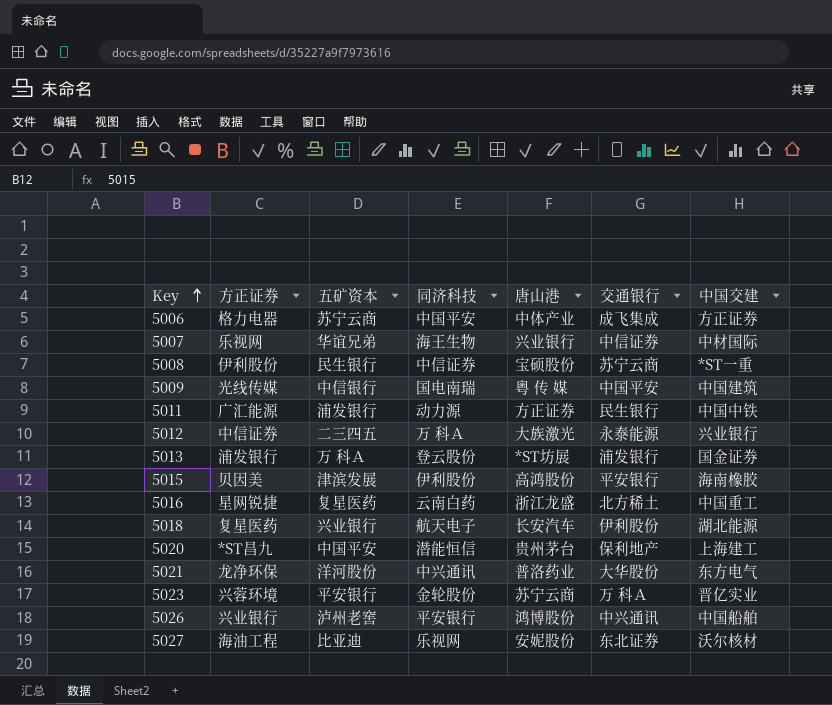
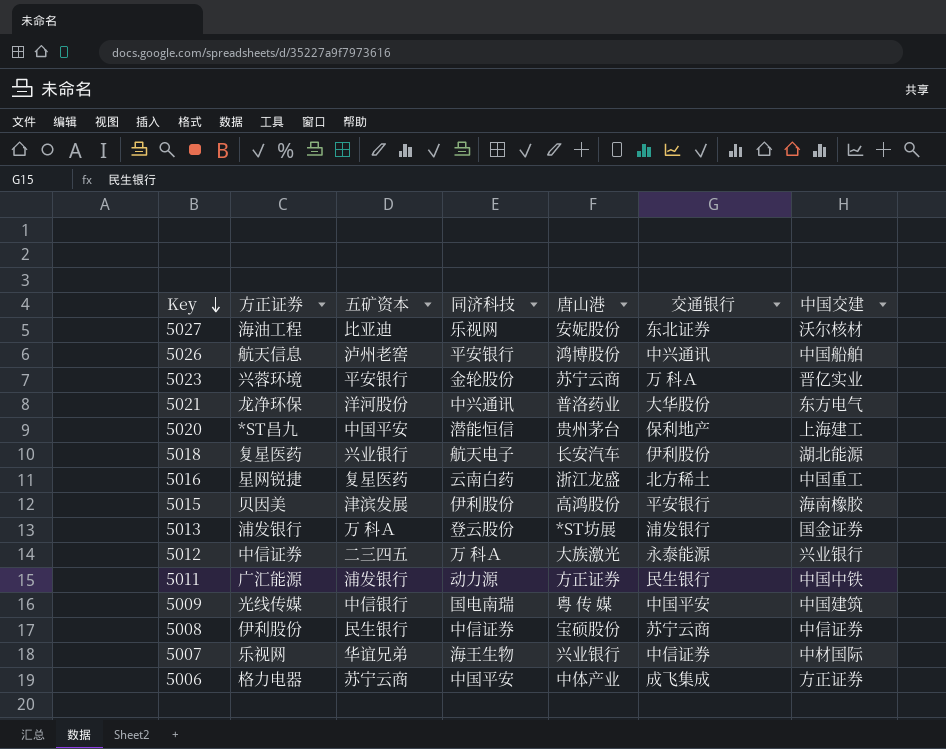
row order: Key ascending -> Key descending
5026 | 方正证券: 兴业银行 -> 航天信息
5008 | 中国交建: *ST一重 -> 中信证券

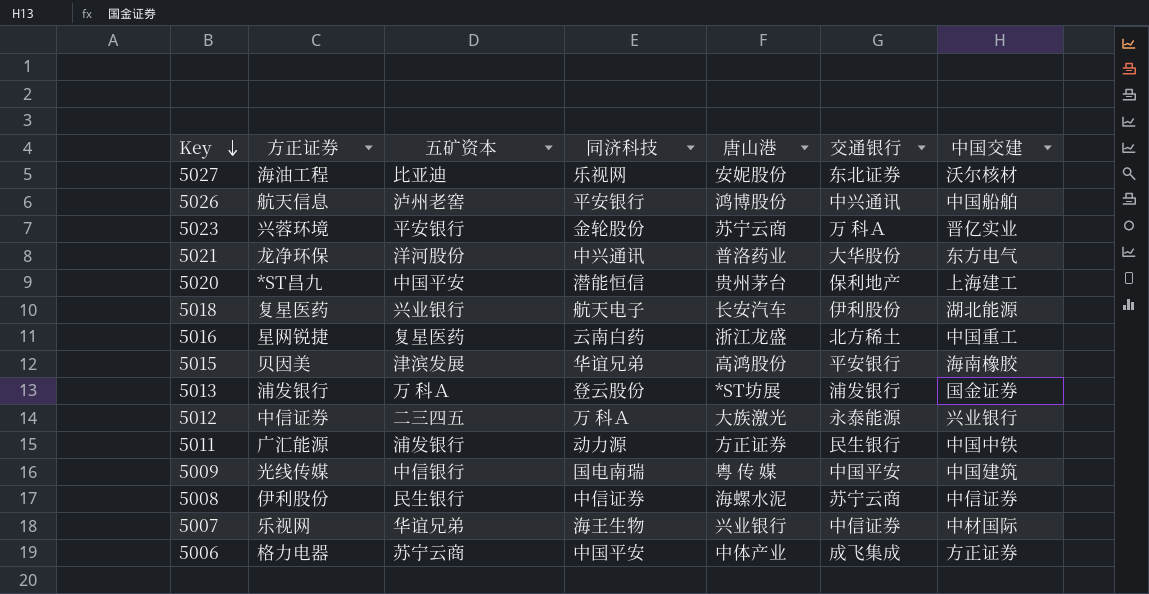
5015 | 同济科技: 伊利股份 -> 华谊兄弟
5008 | 唐山港: 宝硕股份 -> 海螺水泥

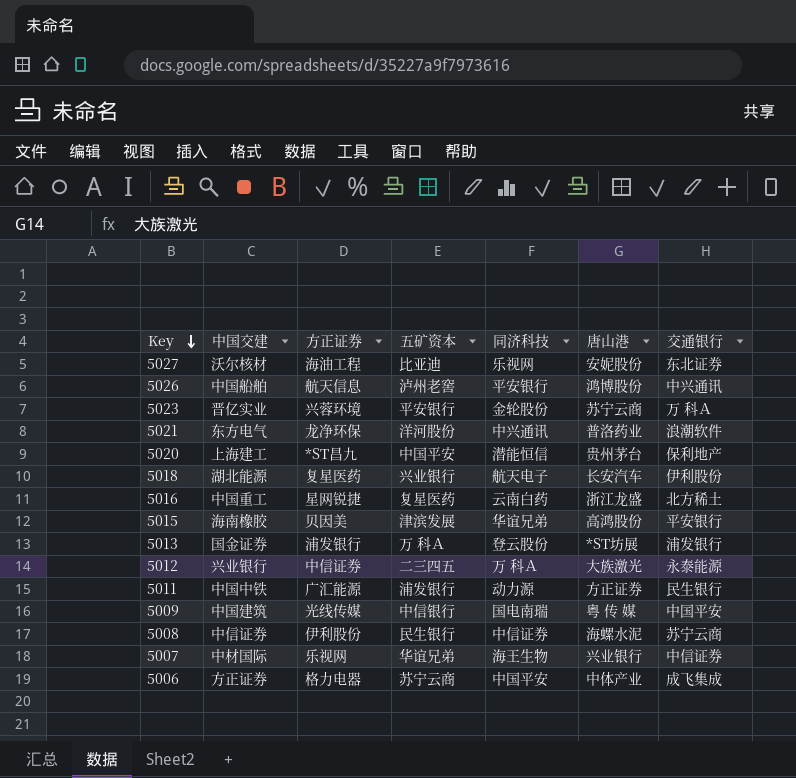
column 中国交建 | position: 7 -> 2
5021 | 交通银行: 大华股份 -> 浪潮软件

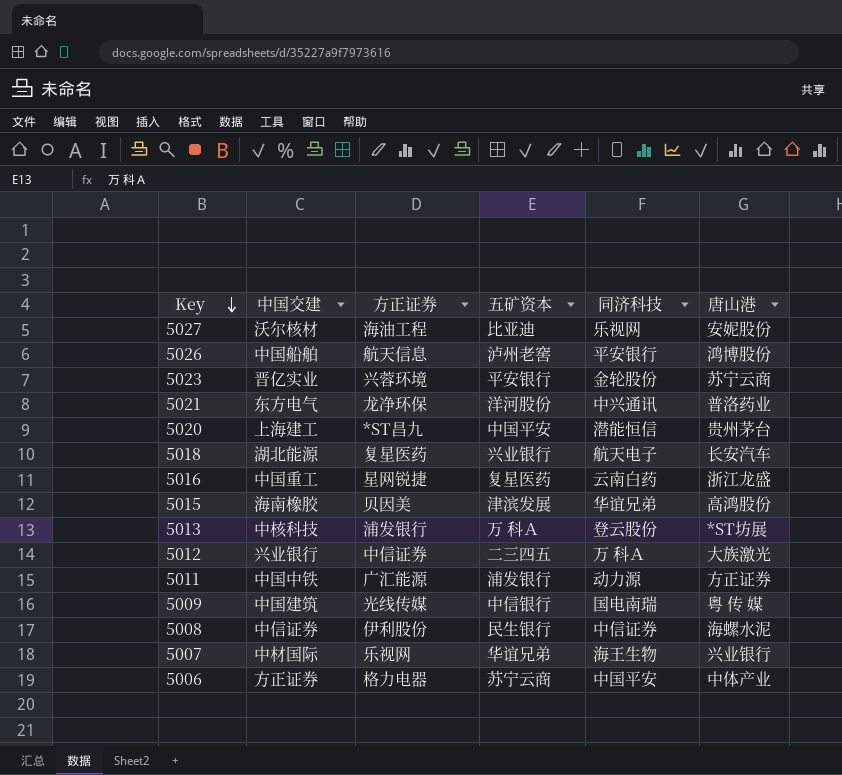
column 交通银行 | position: 7 -> none
5013 | 中国交建: 国金证券 -> 中核科技

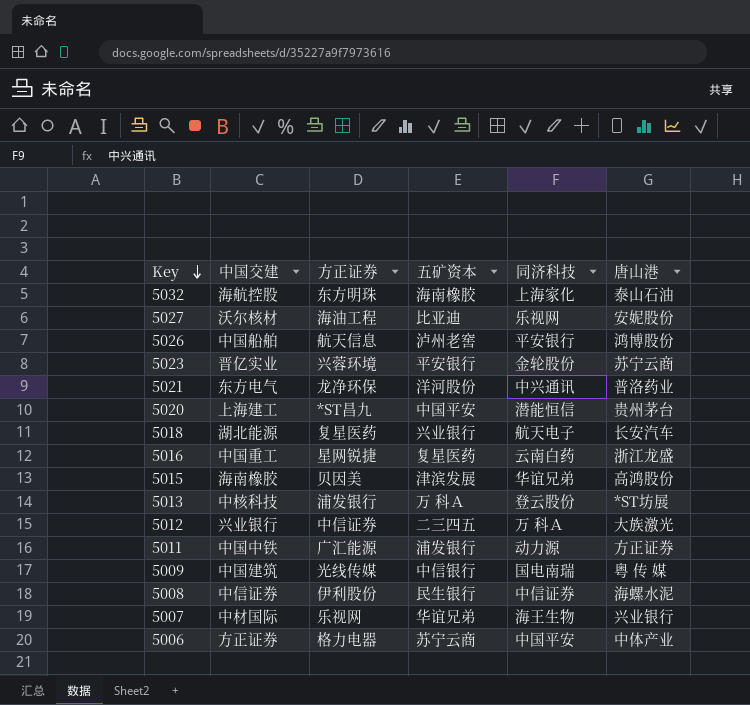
row 5032: none -> 海航控股 | 东方明珠 | 海南橡胶 | 上海家化 | 泰山石油

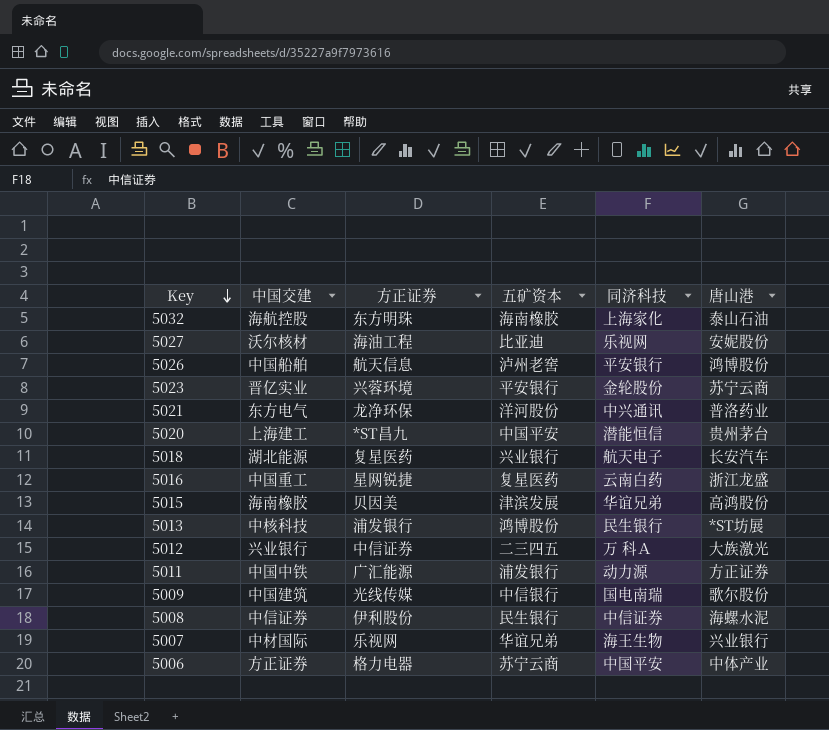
5013 | 五矿资本: 万 科Ａ -> 鸿博股份
5013 | 同济科技: 登云股份 -> 民生银行
5009 | 唐山港: 粤 传 媒 -> 歌尔股份

